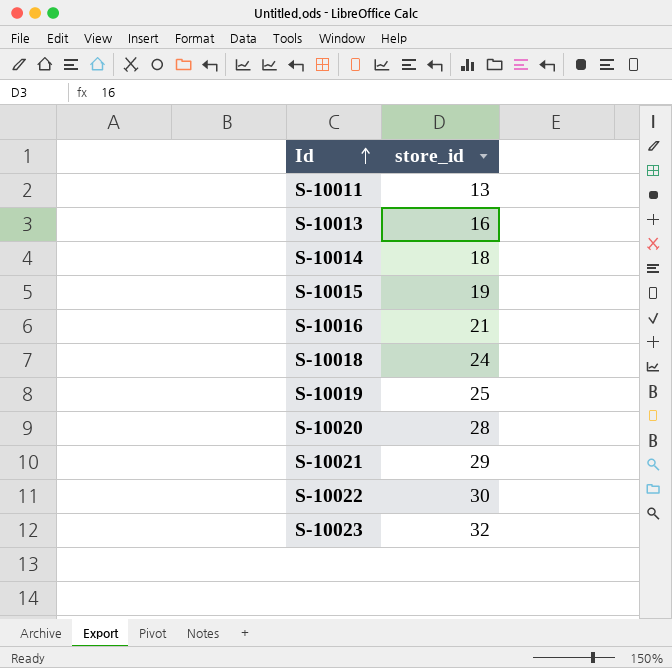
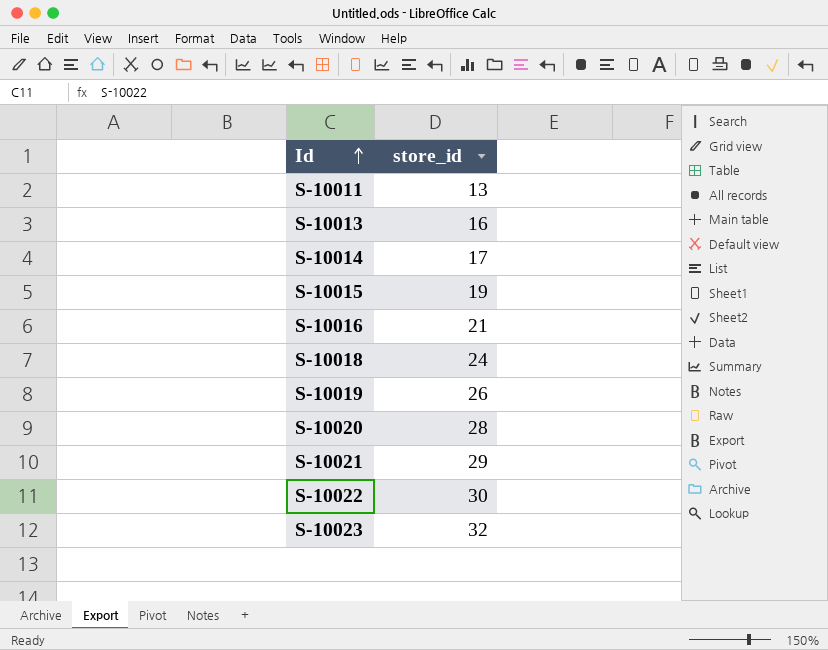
S-10014 | store_id: 18 -> 17
S-10019 | store_id: 25 -> 26

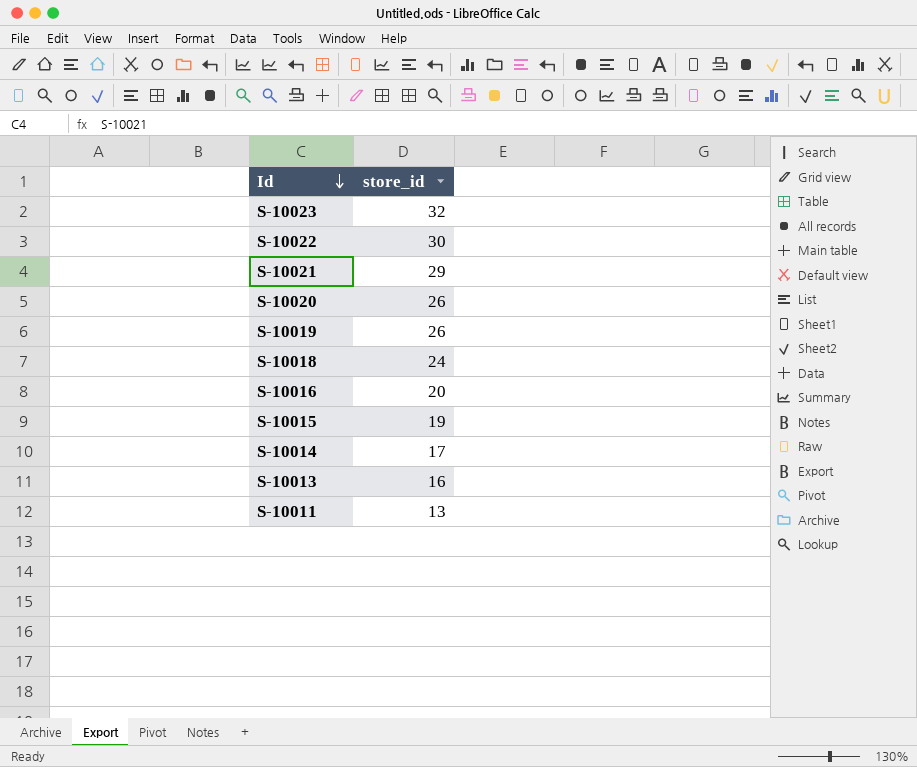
row order: Id ascending -> Id descending
S-10020 | store_id: 28 -> 26
S-10016 | store_id: 21 -> 20

